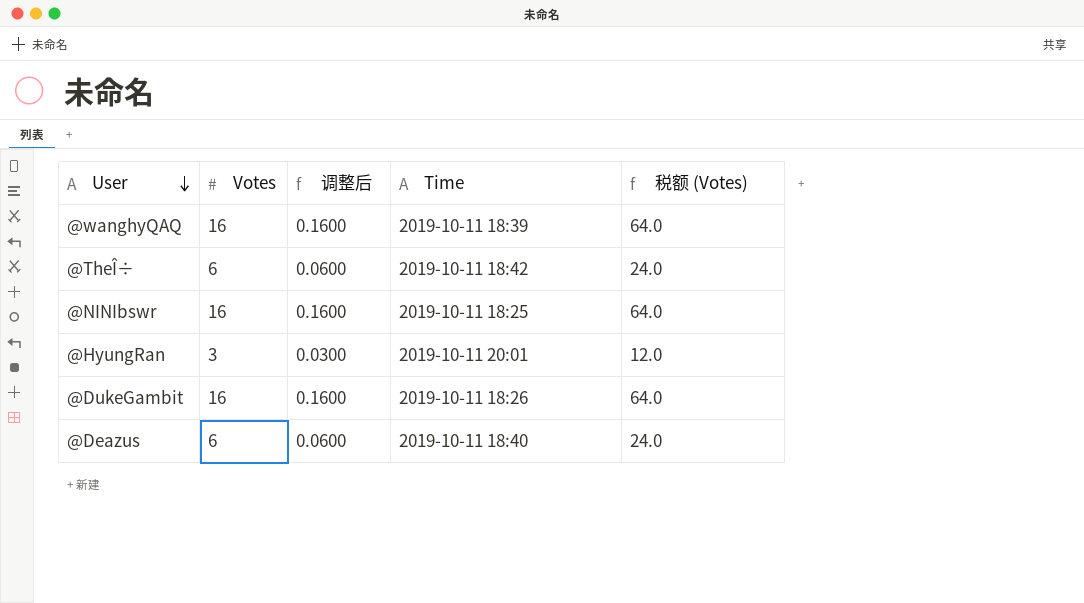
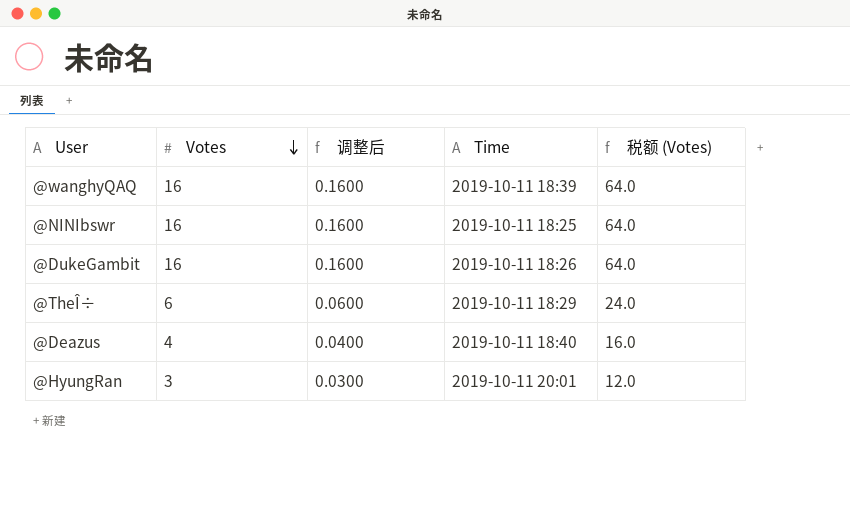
row order: User descending -> Votes descending
@TheÎ÷ | Time: 2019-10-11 18:42 -> 2019-10-11 18:29
@Deazus | Votes: 6 -> 4
@Deazus | 调整后: 0.0600 -> 0.0400
@Deazus | 税额 (Votes): 24.0 -> 16.0

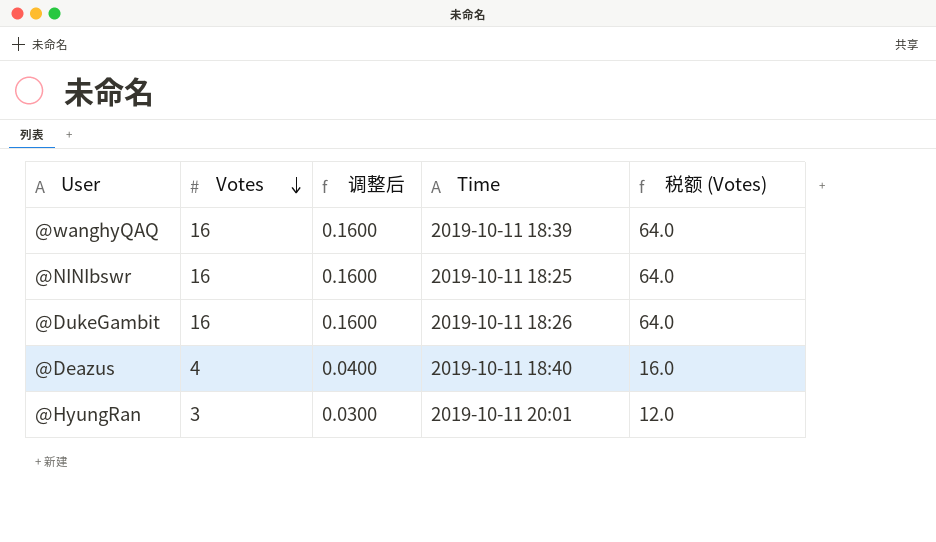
row @TheÎ÷: 6 | 0.0600 | 2019-10-11 18:29 | 24.0 -> none

